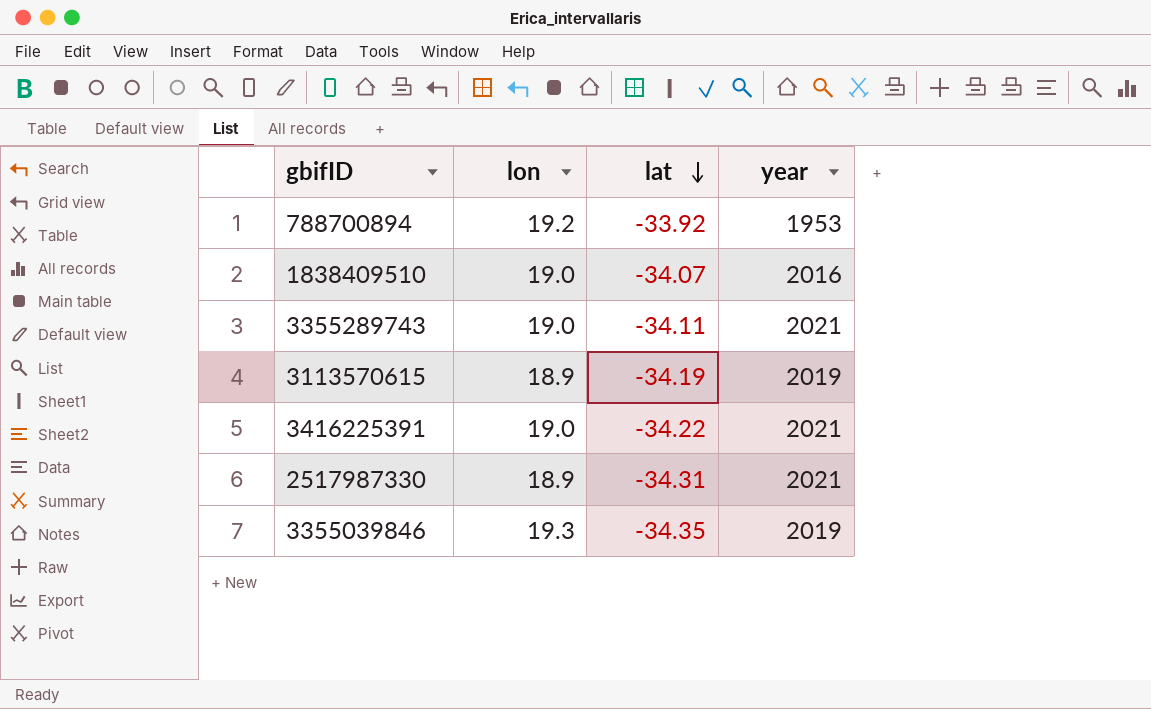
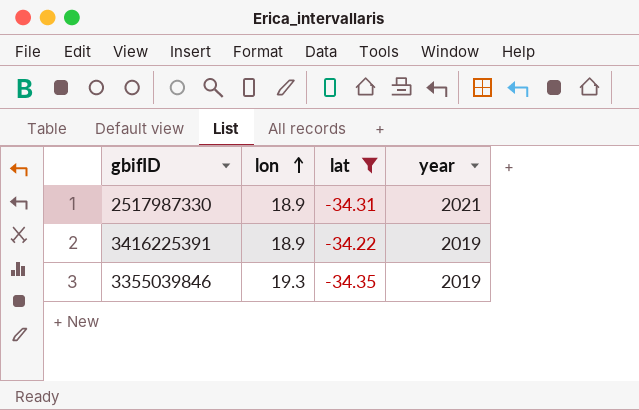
filter: none -> lat <= -34.22
row order: lat descending -> lon ascending
3416225391 | lon: 19.0 -> 18.9
3416225391 | year: 2021 -> 2019

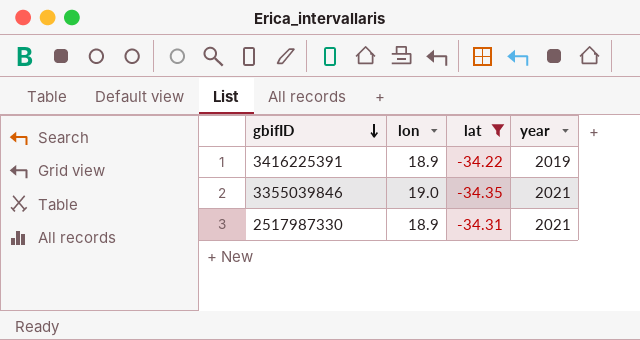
row order: lon ascending -> gbifID descending
3355039846 | lon: 19.3 -> 19.0
3355039846 | year: 2019 -> 2021

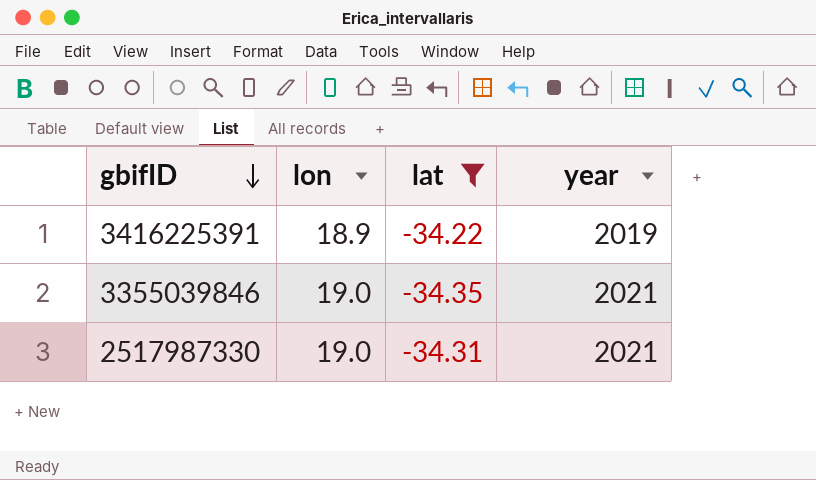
2517987330 | lon: 18.9 -> 19.0

